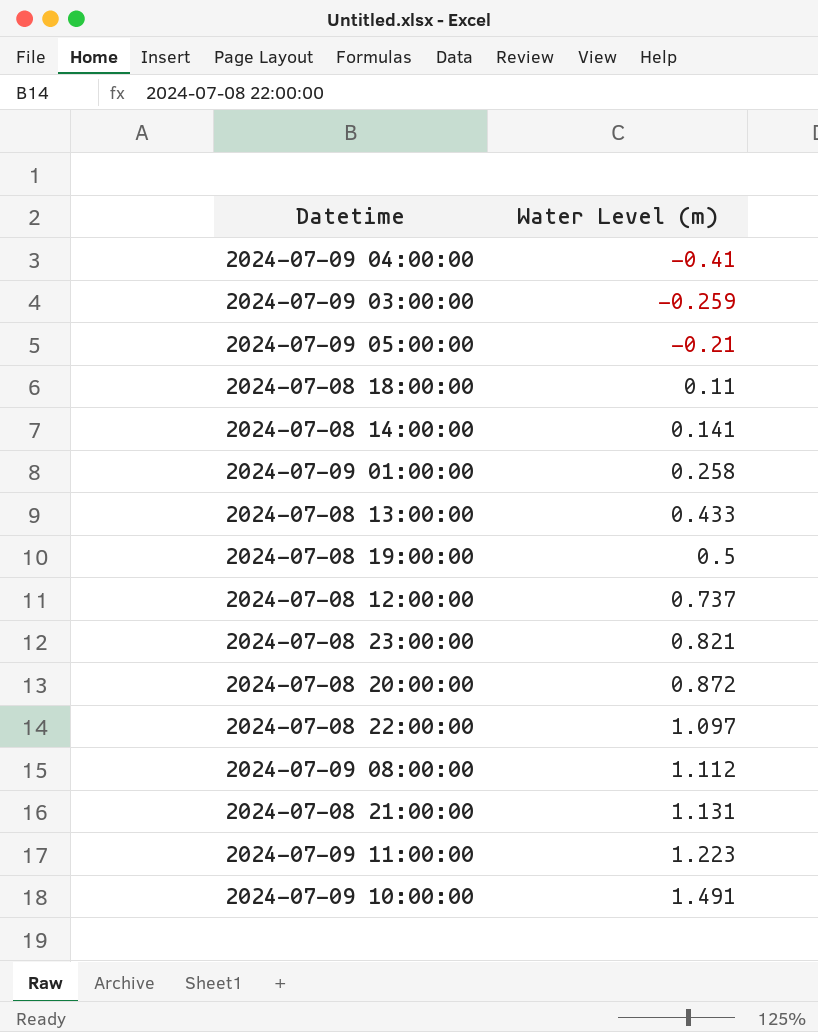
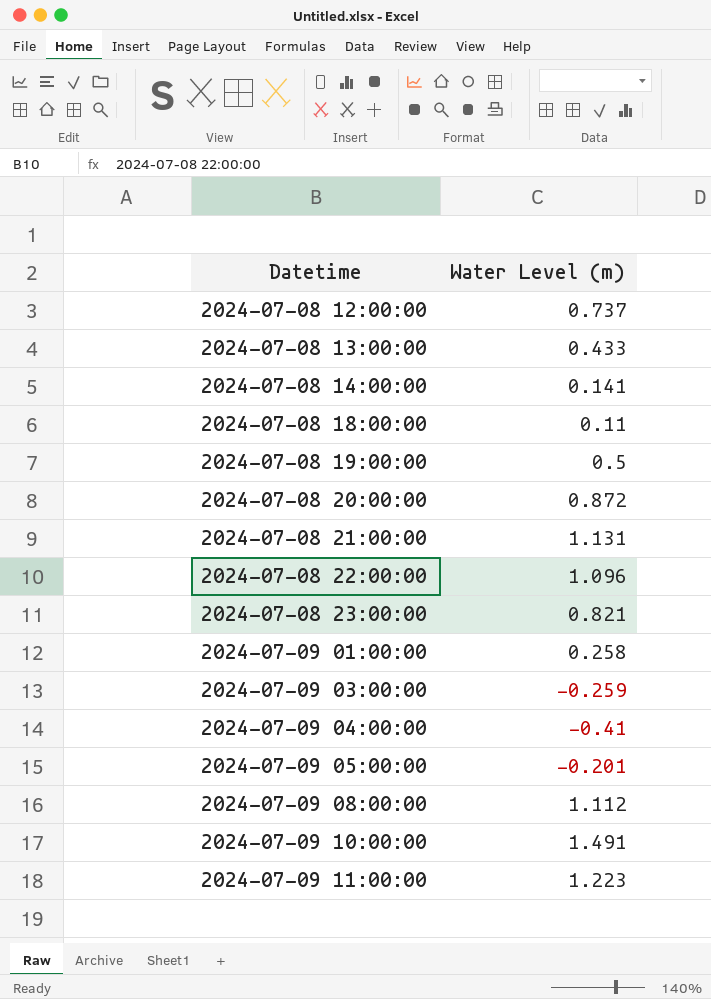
row order: Water Level (m) ascending -> Datetime ascending
2024-07-08 22:00:00 | Water Level (m): 1.097 -> 1.096
2024-07-09 05:00:00 | Water Level (m): -0.21 -> -0.201

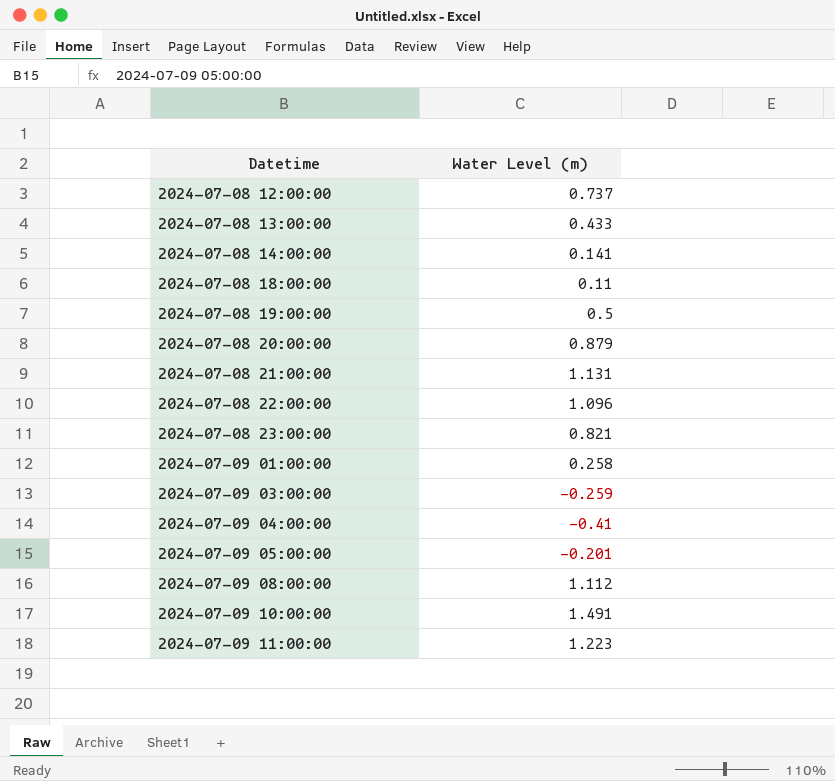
2024-07-08 20:00:00 | Water Level (m): 0.872 -> 0.879

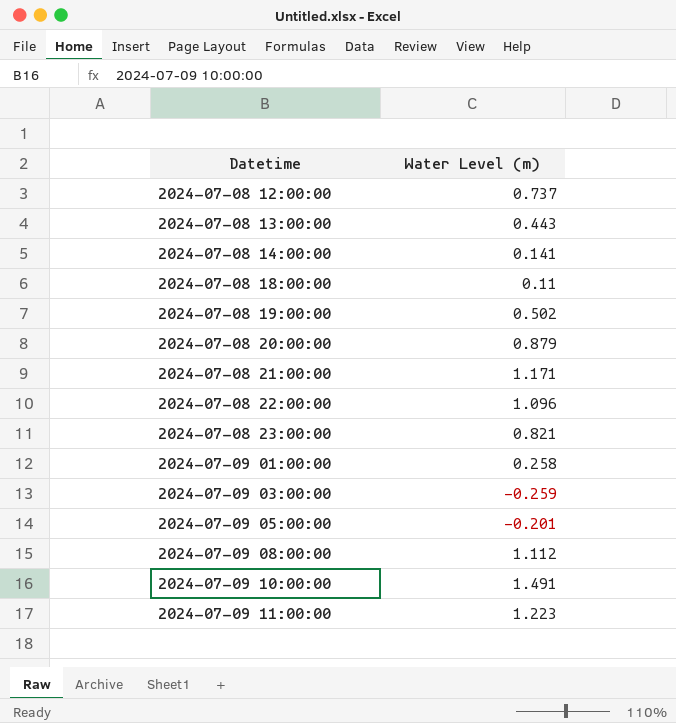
row 2024-07-09 04:00:00: -0.41 -> none
2024-07-08 13:00:00 | Water Level (m): 0.433 -> 0.443
2024-07-08 19:00:00 | Water Level (m): 0.5 -> 0.502
2024-07-08 21:00:00 | Water Level (m): 1.131 -> 1.171

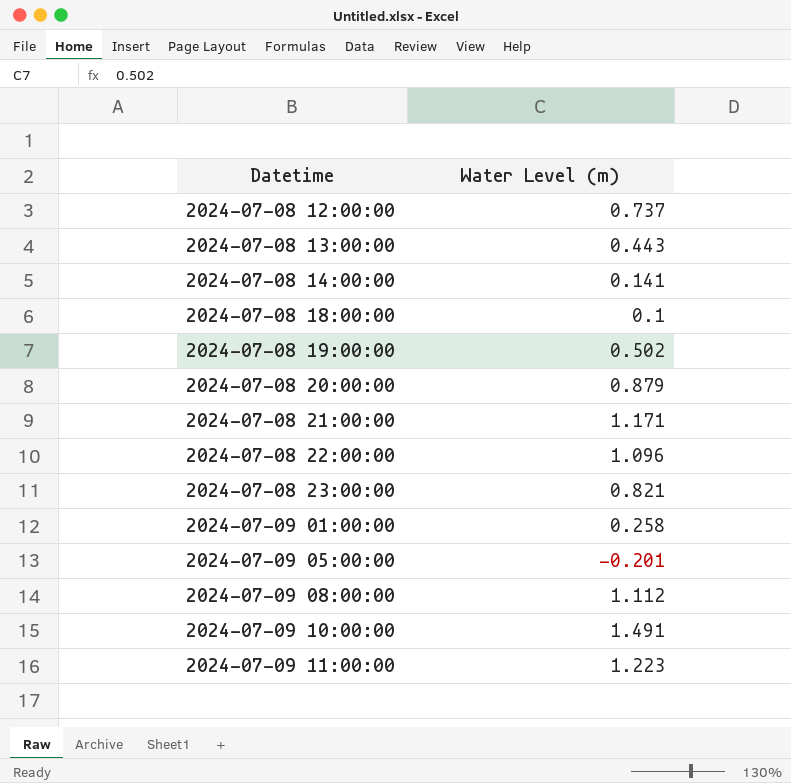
row 2024-07-09 03:00:00: -0.259 -> none
2024-07-08 18:00:00 | Water Level (m): 0.11 -> 0.1

